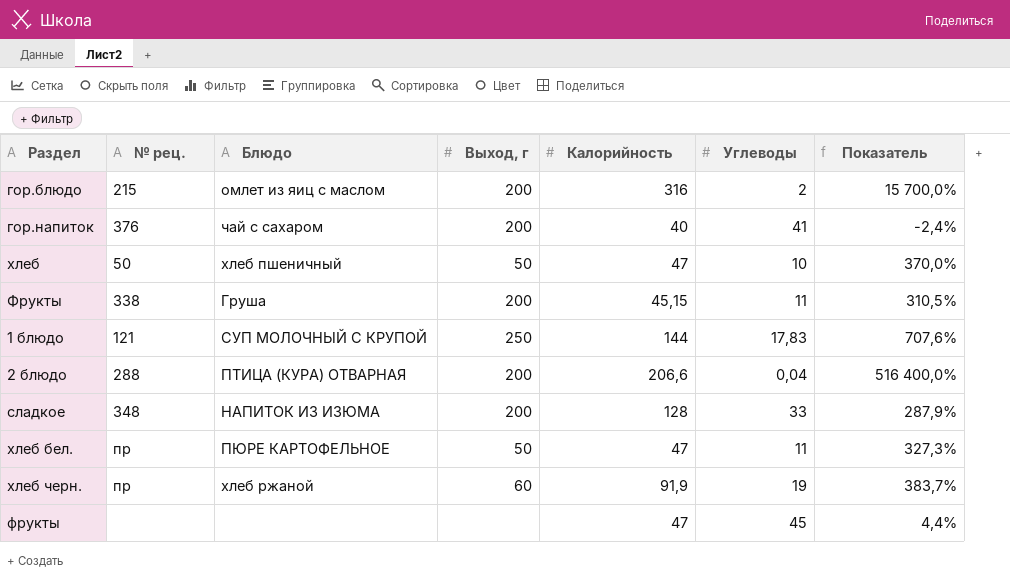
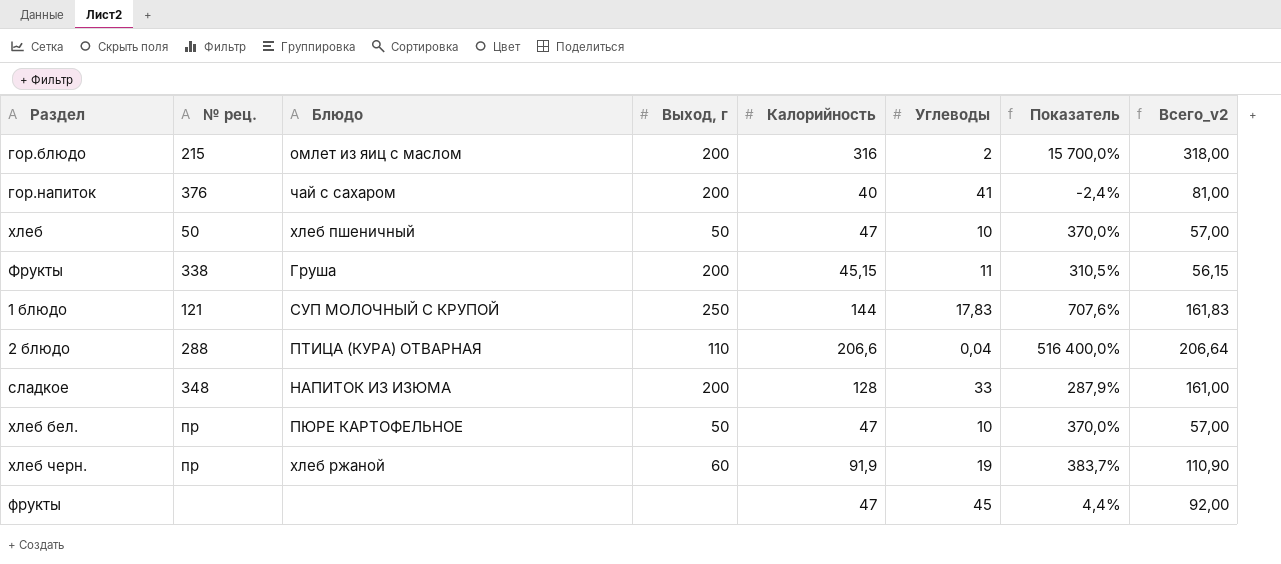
column Всего_v2 | formula: none -> [Калорийность] + [Углеводы]
2 блюдо | Выход, г: 200 -> 110
хлеб бел. | Углеводы: 11 -> 10
хлеб бел. | Показатель: 327,3% -> 370,0%

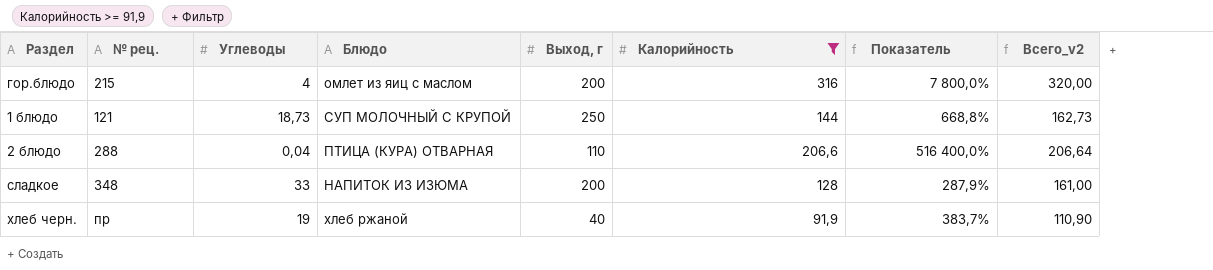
filter: none -> Калорийность >= 91,9
column Углеводы | position: 6 -> 3
гор.блюдо | Углеводы: 2 -> 4
гор.блюдо | Показатель: 15 700,0% -> 7 800,0%
гор.блюдо | Всего_v2: 318,00 -> 320,00
1 блюдо | Углеводы: 17,83 -> 18,73
1 блюдо | Показатель: 707,6% -> 668,8%
1 блюдо | Всего_v2: 161,83 -> 162,73
хлеб черн. | Выход, г: 60 -> 40

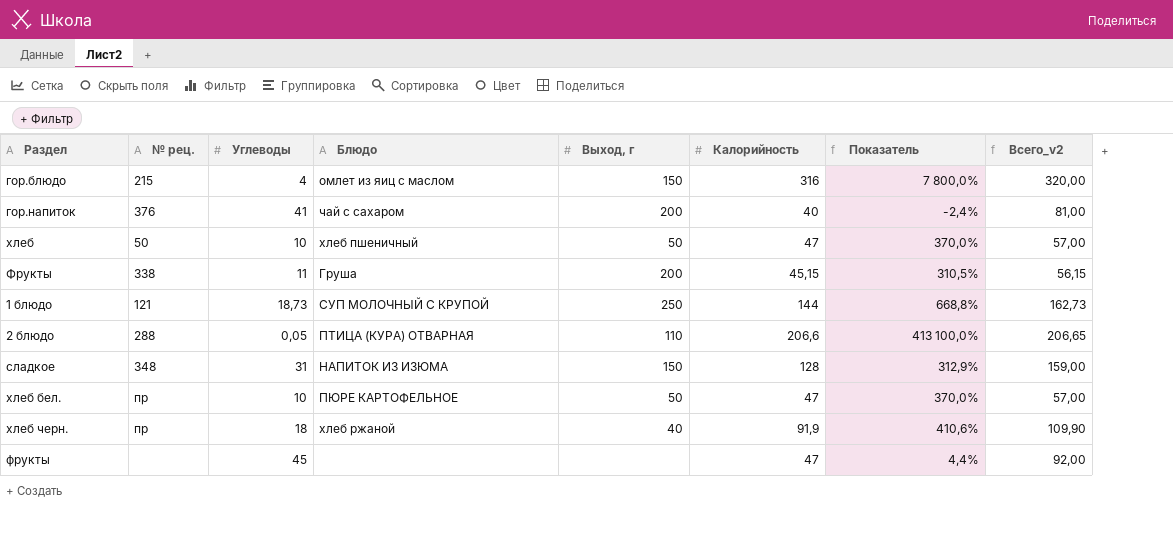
filter: Калорийность >= 91,9 -> none
гор.блюдо | Выход, г: 200 -> 150
2 блюдо | Углеводы: 0,04 -> 0,05
2 блюдо | Показатель: 516 400,0% -> 413 100,0%
2 блюдо | Всего_v2: 206,64 -> 206,65
сладкое | Углеводы: 33 -> 31
сладкое | Выход, г: 200 -> 150
сладкое | Показатель: 287,9% -> 312,9%
сладкое | Всего_v2: 161,00 -> 159,00
хлеб черн. | Углеводы: 19 -> 18
хлеб черн. | Показатель: 383,7% -> 410,6%
хлеб черн. | Всего_v2: 110,90 -> 109,90

